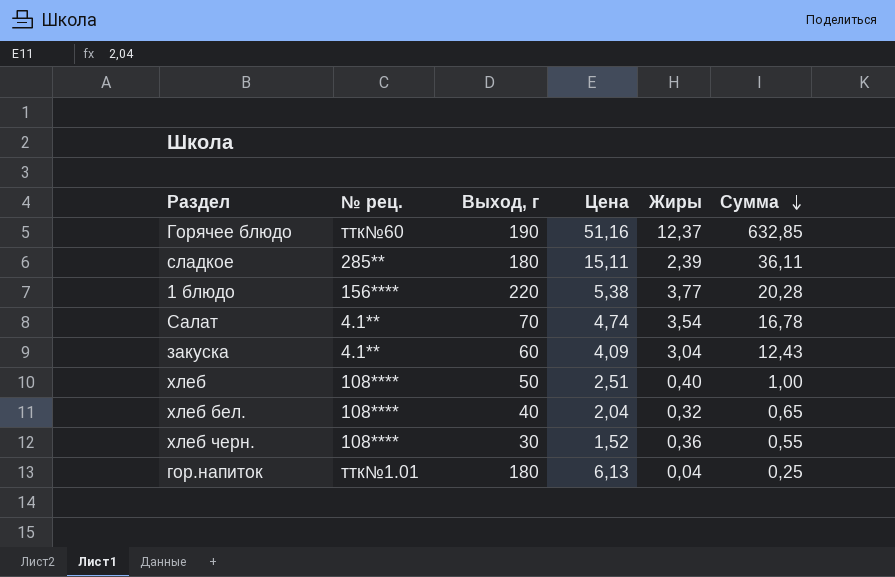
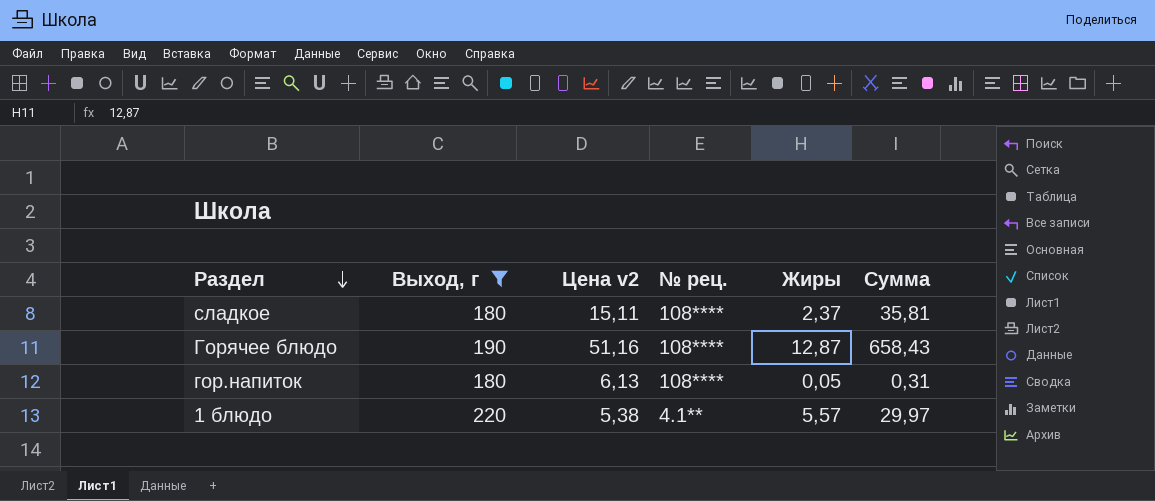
filter: none -> Выход, г >= 180
row order: Сумма descending -> Раздел descending
column name: Цена -> Цена v2
column № рец. | position: 2 -> 4
сладкое | № рец.: 285** -> 108****
сладкое | Жиры: 2,39 -> 2,37
сладкое | Сумма: 36,11 -> 35,81
Горячее блюдо | № рец.: ттк№60 -> 108****
Горячее блюдо | Жиры: 12,37 -> 12,87
Горячее блюдо | Сумма: 632,85 -> 658,43
гор.напиток | № рец.: ттк№1.01 -> 108****
гор.напиток | Жиры: 0,04 -> 0,05
гор.напиток | Сумма: 0,25 -> 0,31
1 блюдо | № рец.: 156**** -> 4.1**
1 блюдо | Жиры: 3,77 -> 5,57
1 блюдо | Сумма: 20,28 -> 29,97

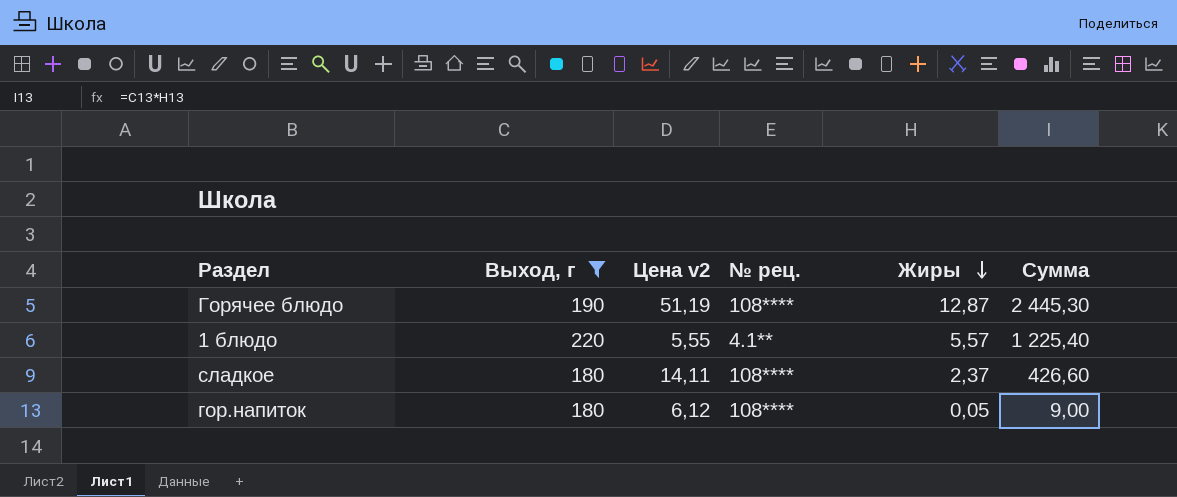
row order: Раздел descending -> Жиры descending
column Сумма | formula: [Цена v2] * [Жиры] -> [Выход, г] * [Жиры]
Горячее блюдо | Цена v2: 51,16 -> 51,19
1 блюдо | Цена v2: 5,38 -> 5,55
сладкое | Цена v2: 15,11 -> 14,11
гор.напиток | Цена v2: 6,13 -> 6,12

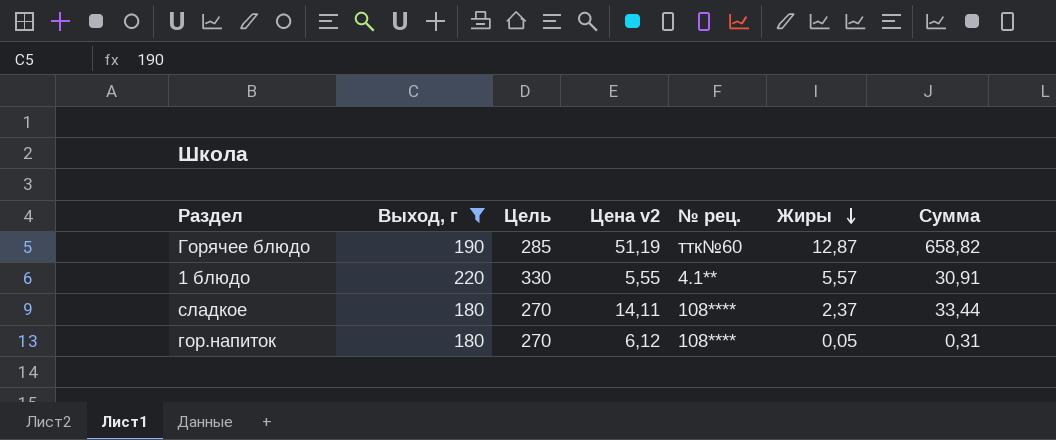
column Цель | formula: none -> [Выход, г] * 1,5
column Сумма | formula: [Выход, г] * [Жиры] -> [Цена v2] * [Жиры]
Горячее блюдо | № рец.: 108**** -> ттк№60

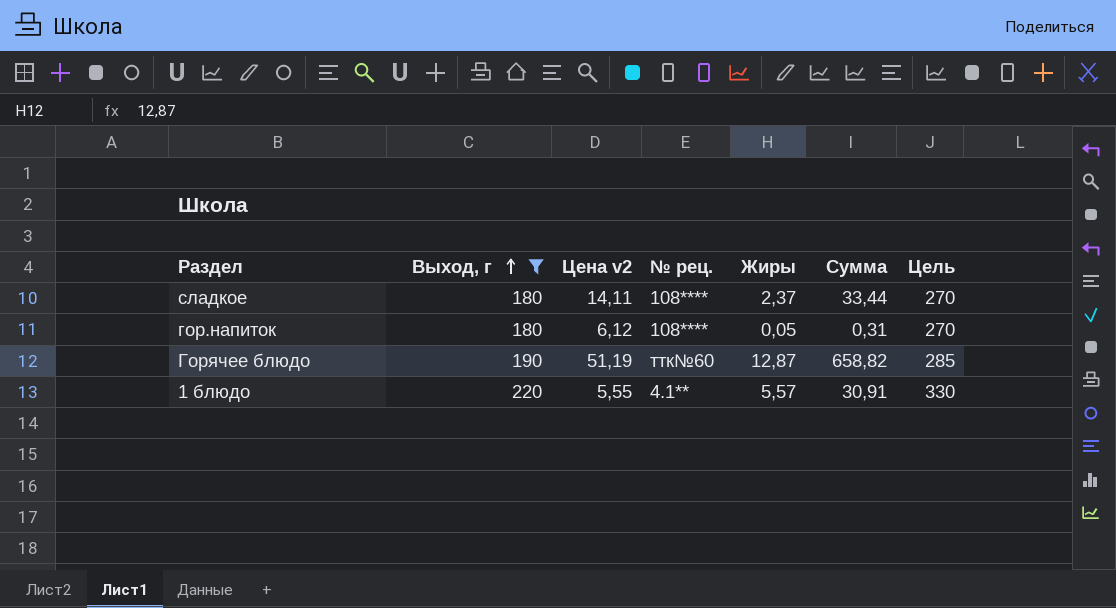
row order: Жиры descending -> Выход, г ascending
column Цель | position: 3 -> 7

